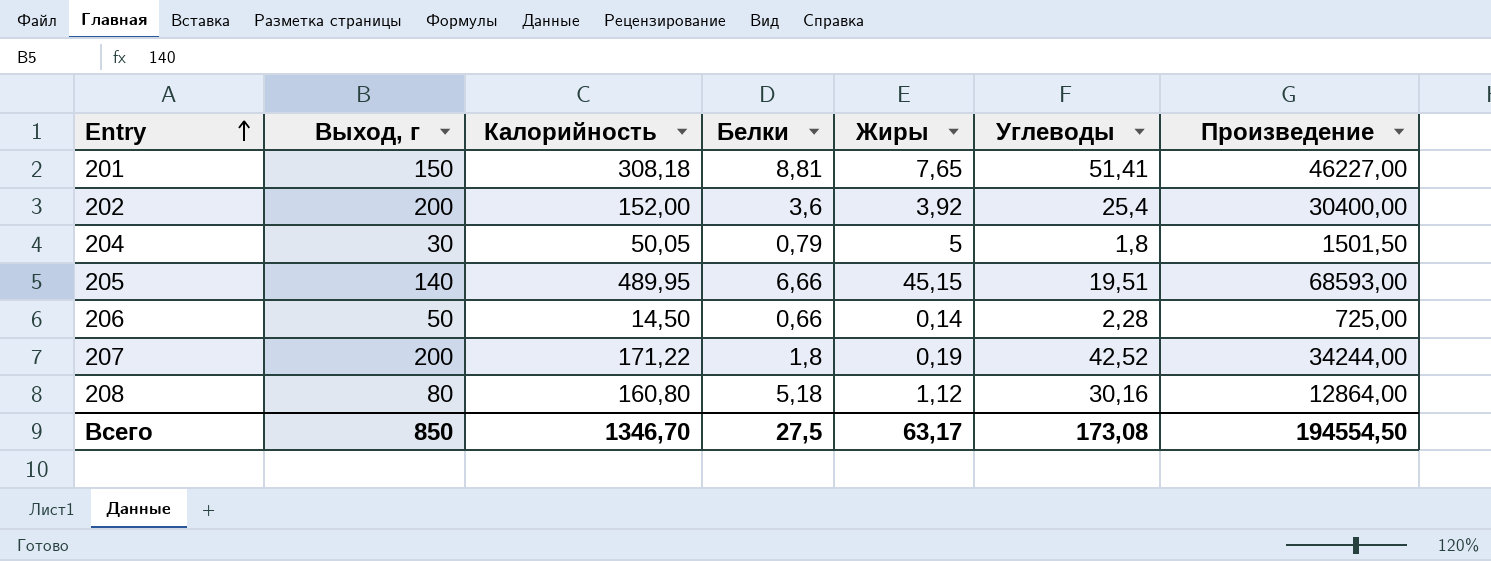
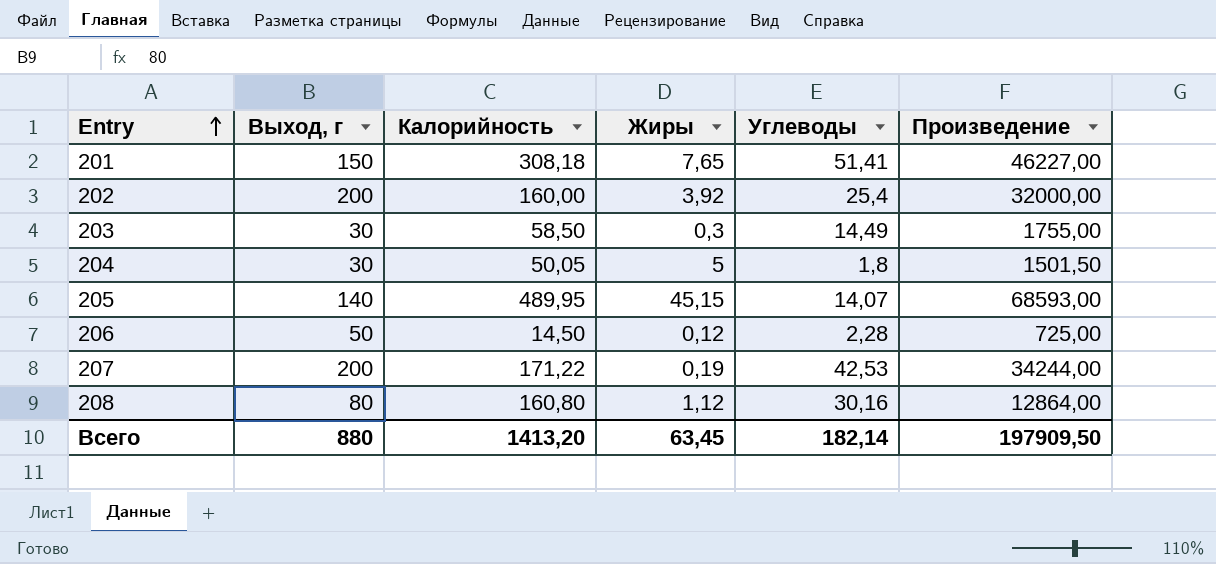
column Белки | position: 4 -> none
202 | Калорийность: 152,00 -> 160,00
202 | Произведение: 30400,00 -> 32000,00
row 203: none -> 30 | 58,50 | 0,3 | 14,49 | 1755,00
205 | Углеводы: 19,51 -> 14,07
206 | Жиры: 0,14 -> 0,12
207 | Углеводы: 42,52 -> 42,53
Всего | Выход, г: 850 -> 880
Всего | Калорийность: 1346,70 -> 1413,20
Всего | Жиры: 63,17 -> 63,45
Всего | Углеводы: 173,08 -> 182,14
Всего | Произведение: 194554,50 -> 197909,50

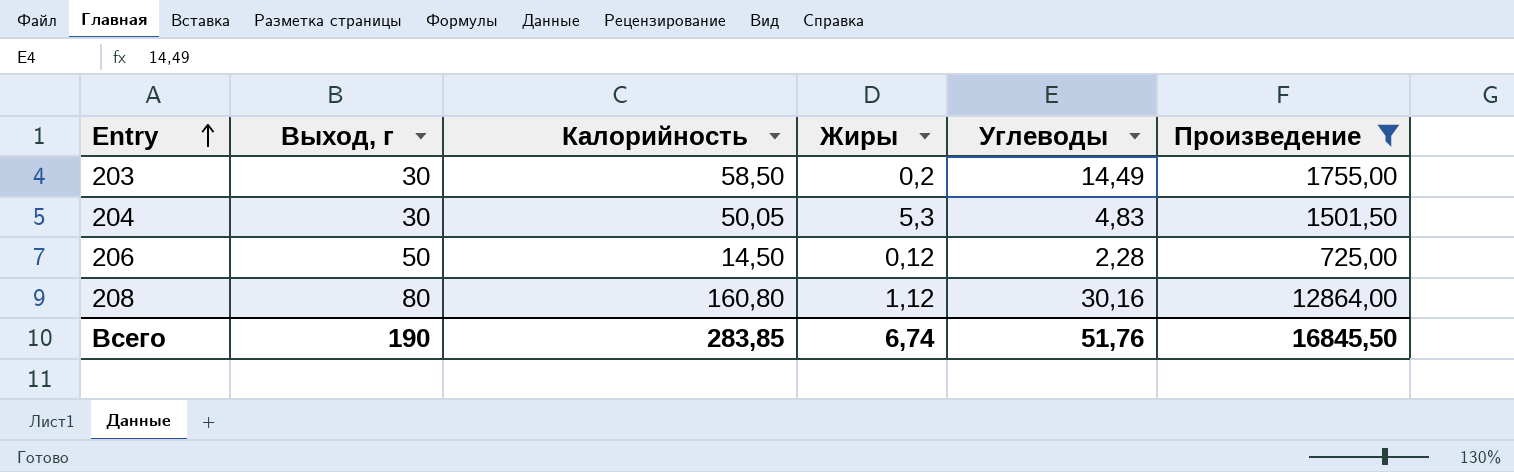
filter: none -> Произведение <= 12864,00
203 | Жиры: 0,3 -> 0,2
204 | Жиры: 5 -> 5,3
204 | Углеводы: 1,8 -> 4,83
Всего | Выход, г: 880 -> 190
Всего | Калорийность: 1413,20 -> 283,85
Всего | Жиры: 63,45 -> 6,74
Всего | Углеводы: 182,14 -> 51,76
Всего | Произведение: 197909,50 -> 16845,50

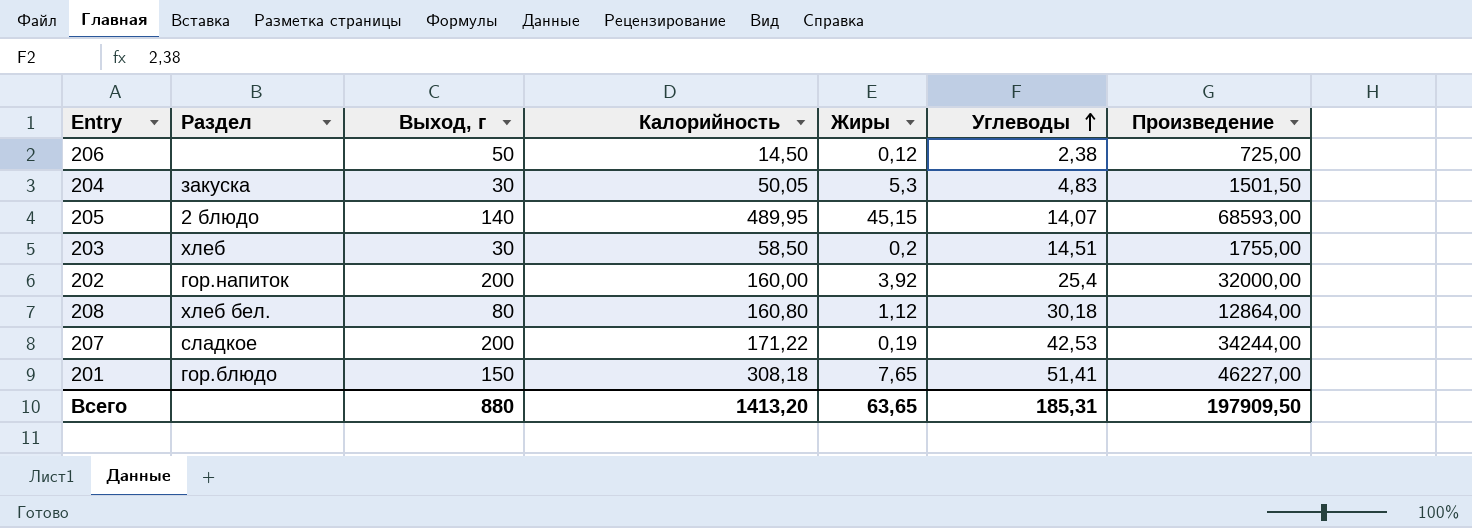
filter: Произведение <= 12864,00 -> none
row order: Entry ascending -> Углеводы ascending
column Раздел | position: none -> 2
206 | Углеводы: 2,28 -> 2,38
203 | Углеводы: 14,49 -> 14,51
208 | Углеводы: 30,16 -> 30,18
Всего | Выход, г: 190 -> 880
Всего | Калорийность: 283,85 -> 1413,20
Всего | Жиры: 6,74 -> 63,65
Всего | Углеводы: 51,76 -> 185,31
Всего | Произведение: 16845,50 -> 197909,50

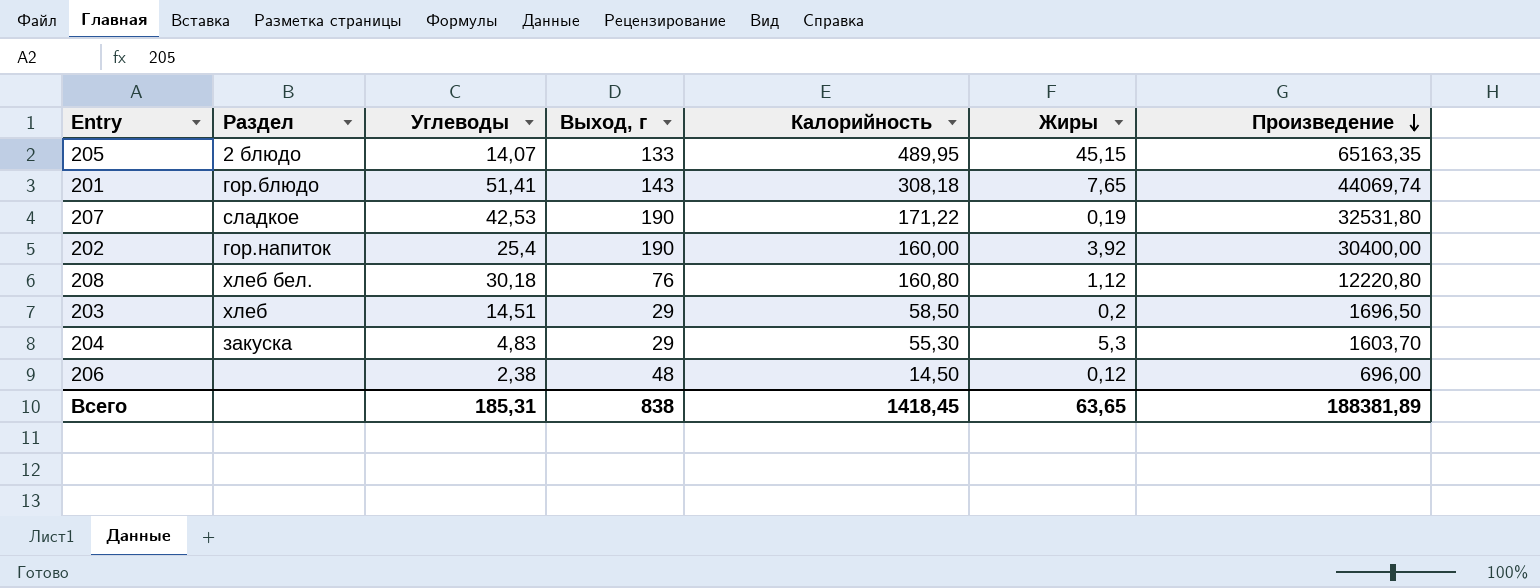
row order: Углеводы ascending -> Произведение descending
column Углеводы | position: 6 -> 3
205 | Выход, г: 140 -> 133
205 | Произведение: 68593,00 -> 65163,35
201 | Выход, г: 150 -> 143
201 | Произведение: 46227,00 -> 44069,74
207 | Выход, г: 200 -> 190
207 | Произведение: 34244,00 -> 32531,80
202 | Выход, г: 200 -> 190
202 | Произведение: 32000,00 -> 30400,00
208 | Выход, г: 80 -> 76
208 | Произведение: 12864,00 -> 12220,80
203 | Выход, г: 30 -> 29
203 | Произведение: 1755,00 -> 1696,50
204 | Выход, г: 30 -> 29
204 | Калорийность: 50,05 -> 55,30
204 | Произведение: 1501,50 -> 1603,70
206 | Выход, г: 50 -> 48
206 | Произведение: 725,00 -> 696,00
Всего | Выход, г: 880 -> 838
Всего | Калорийность: 1413,20 -> 1418,45
Всего | Произведение: 197909,50 -> 188381,89

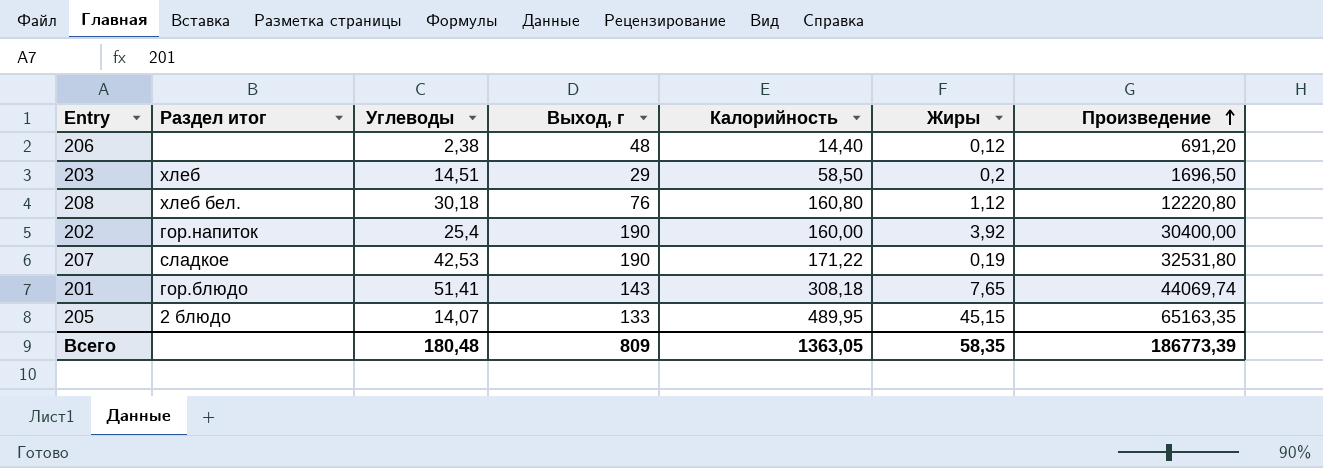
row order: Произведение descending -> Произведение ascending
column name: Раздел -> Раздел итог
row 204: закуска | 4,83 | 29 | 55,30 | 5,3 | 1603,70 -> none
206 | Калорийность: 14,50 -> 14,40
206 | Произведение: 696,00 -> 691,20
Всего | Углеводы: 185,31 -> 180,48
Всего | Выход, г: 838 -> 809
Всего | Калорийность: 1418,45 -> 1363,05
Всего | Жиры: 63,65 -> 58,35
Всего | Произведение: 188381,89 -> 186773,39

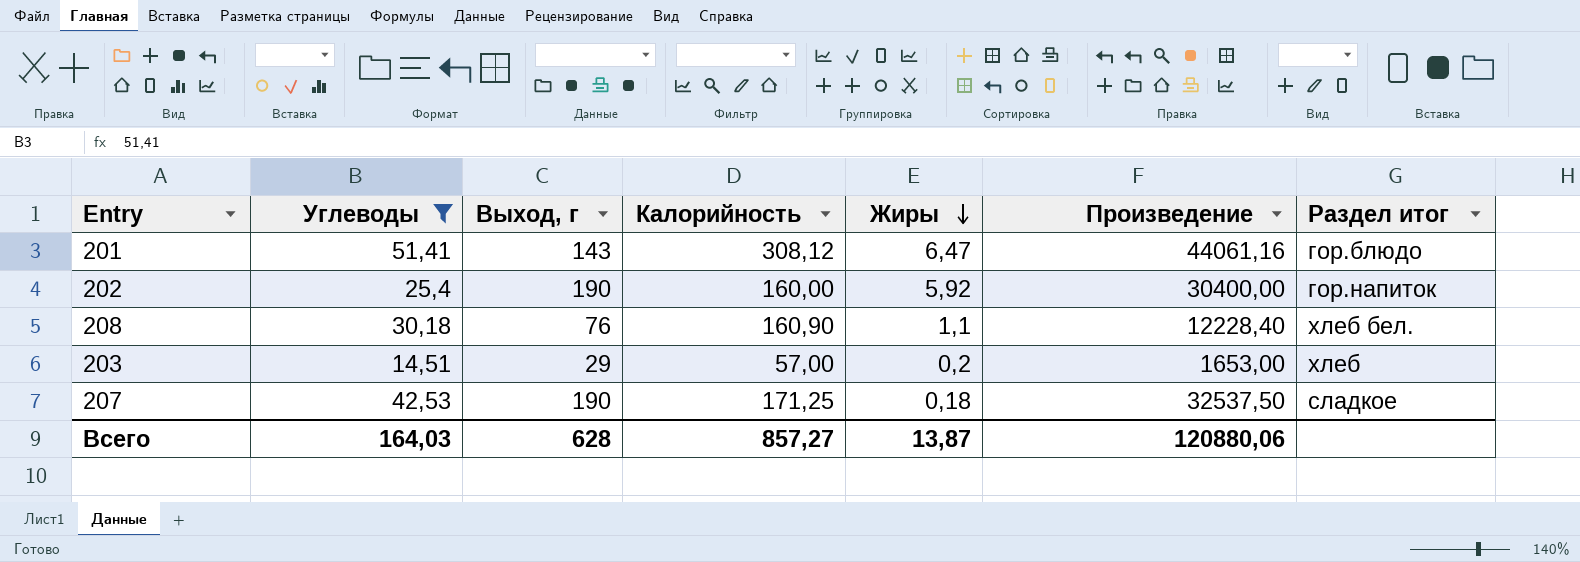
filter: none -> Углеводы >= 14,51
row order: Произведение ascending -> Жиры descending
column Раздел итог | position: 2 -> 7
201 | Калорийность: 308,18 -> 308,12
201 | Жиры: 7,65 -> 6,47
201 | Произведение: 44069,74 -> 44061,16
202 | Жиры: 3,92 -> 5,92
208 | Калорийность: 160,80 -> 160,90
208 | Жиры: 1,12 -> 1,1
208 | Произведение: 12220,80 -> 12228,40
203 | Калорийность: 58,50 -> 57,00
203 | Произведение: 1696,50 -> 1653,00
207 | Калорийность: 171,22 -> 171,25
207 | Жиры: 0,19 -> 0,18
207 | Произведение: 32531,80 -> 32537,50
Всего | Углеводы: 180,48 -> 164,03
Всего | Выход, г: 809 -> 628
Всего | Калорийность: 1363,05 -> 857,27
Всего | Жиры: 58,35 -> 13,87
Всего | Произведение: 186773,39 -> 120880,06

